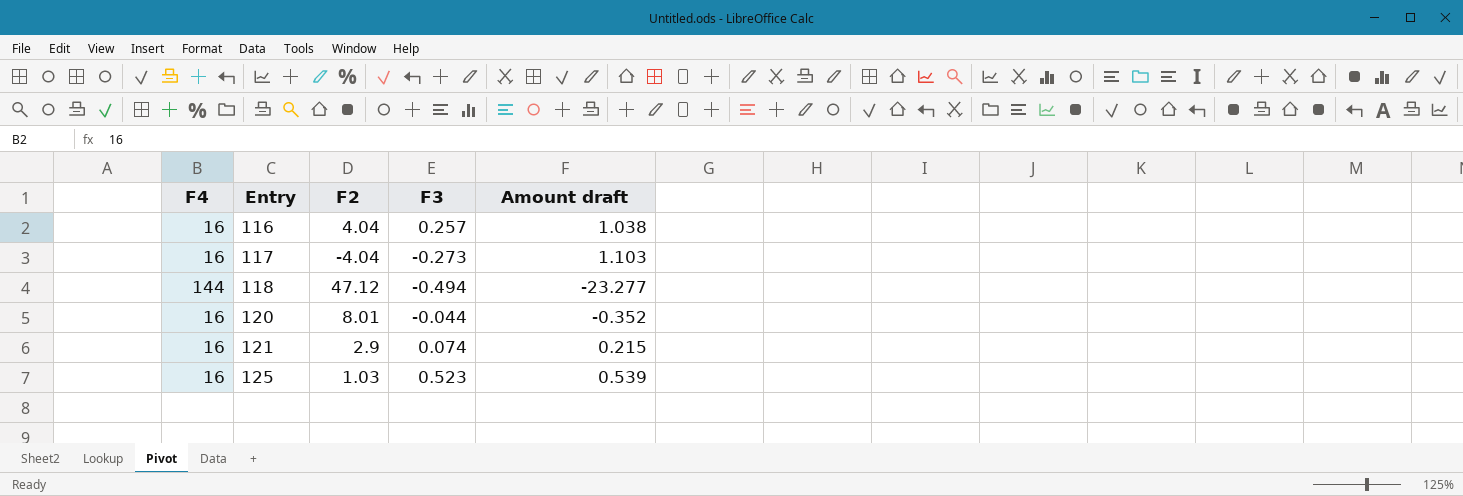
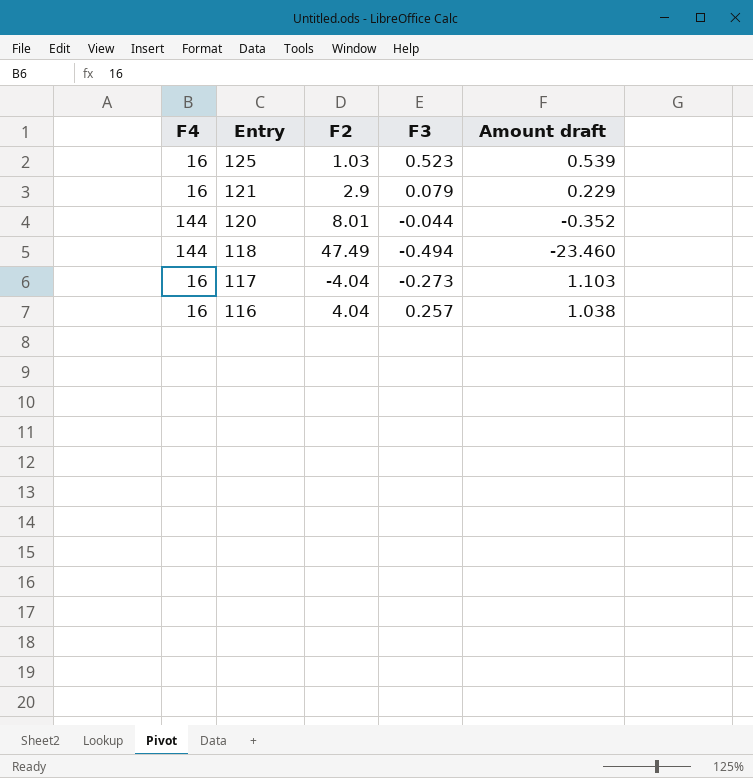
row order: Entry ascending -> Entry descending
121 | F3: 0.074 -> 0.079
121 | Amount draft: 0.215 -> 0.229
120 | F4: 16 -> 144
118 | F2: 47.12 -> 47.49
118 | Amount draft: -23.277 -> -23.460

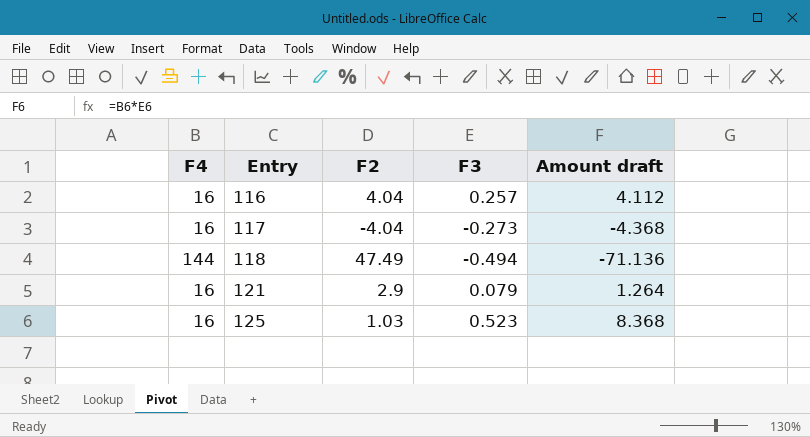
row order: Entry descending -> Entry ascending
column Amount draft | formula: [F2] * [F3] -> [F4] * [F3]
row 120: 144 | 8.01 | -0.044 | -0.352 -> none

